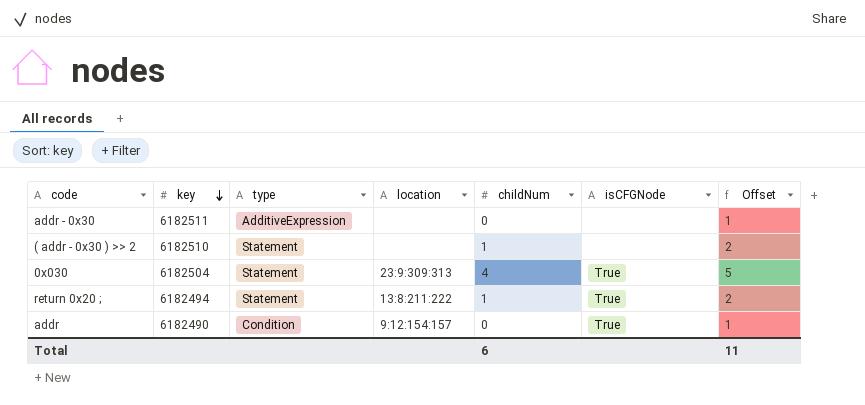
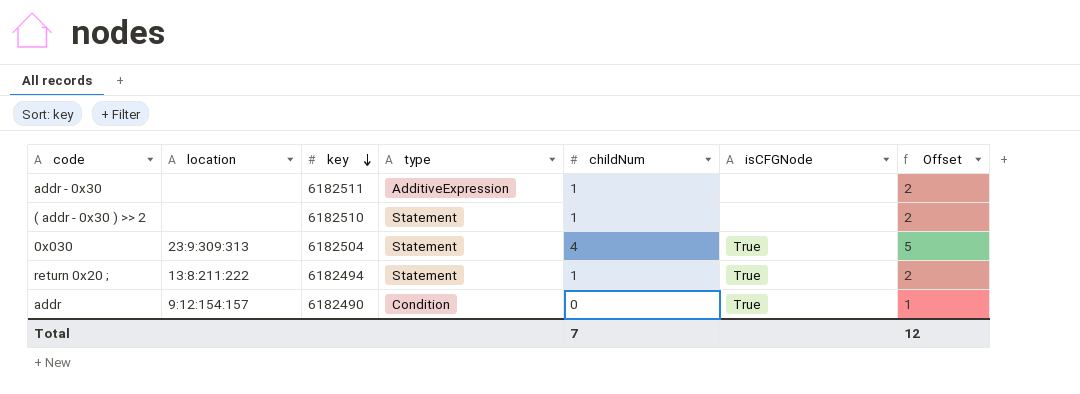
column location | position: 4 -> 2
addr - 0x30 | childNum: 0 -> 1
addr - 0x30 | Offset: 1 -> 2
Total | childNum: 6 -> 7
Total | Offset: 11 -> 12

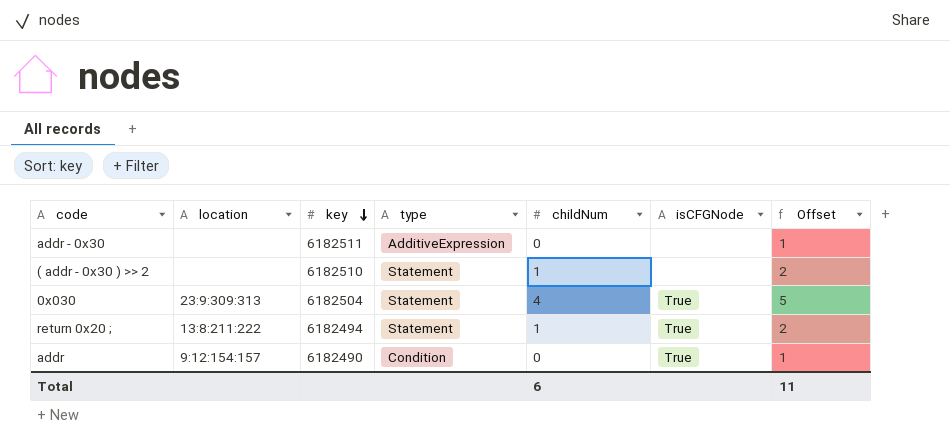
addr - 0x30 | childNum: 1 -> 0
addr - 0x30 | Offset: 2 -> 1
Total | childNum: 7 -> 6
Total | Offset: 12 -> 11

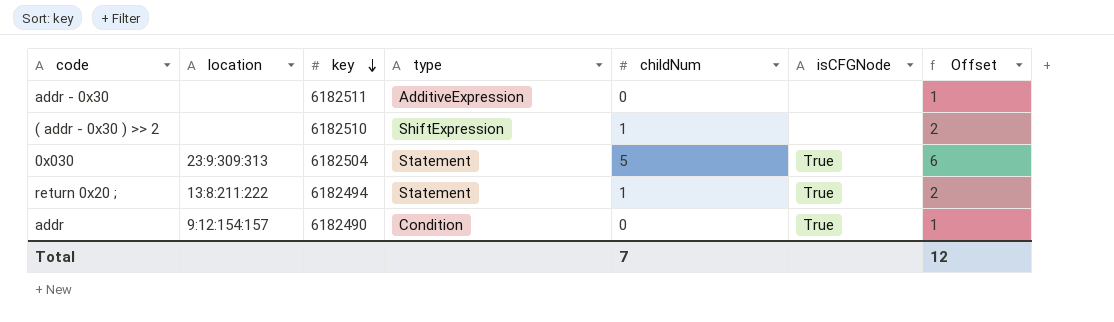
( addr - 0x30 ) >> 2 | type: Statement -> ShiftExpression
0x030 | childNum: 4 -> 5
0x030 | Offset: 5 -> 6
Total | childNum: 6 -> 7
Total | Offset: 11 -> 12

